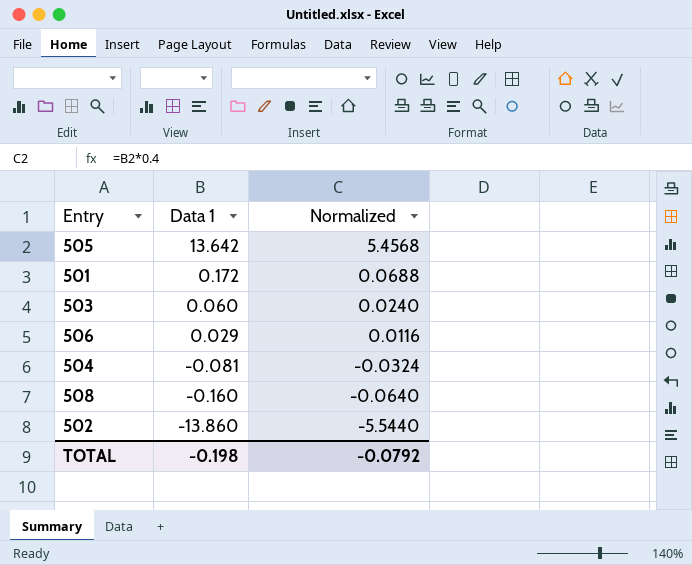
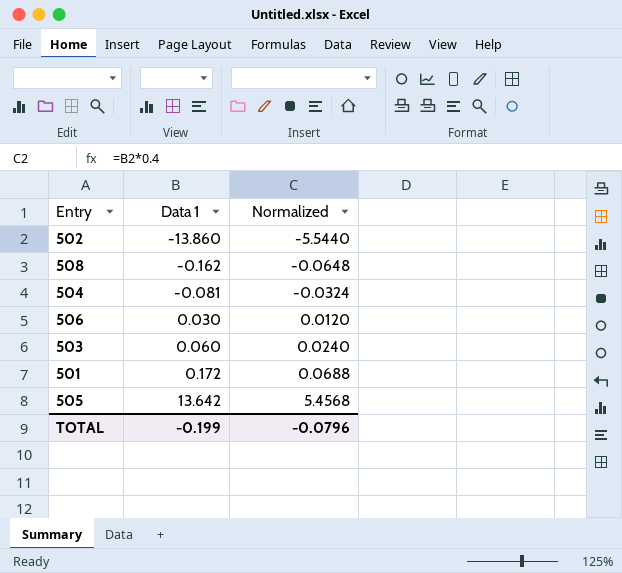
row order: Data 1 descending -> Data 1 ascending
508 | Data 1: -0.160 -> -0.162
508 | Normalized: -0.0640 -> -0.0648
506 | Data 1: 0.029 -> 0.030
506 | Normalized: 0.0116 -> 0.0120
TOTAL | Data 1: -0.198 -> -0.199
TOTAL | Normalized: -0.0792 -> -0.0796

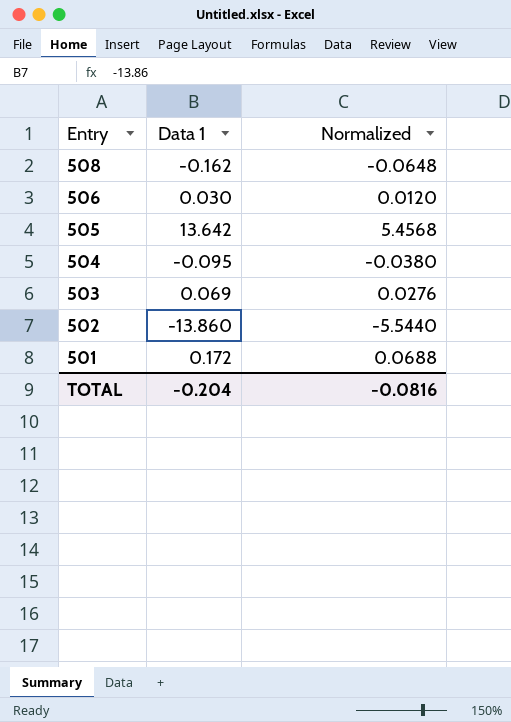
row order: Data 1 ascending -> Entry descending
504 | Data 1: -0.081 -> -0.095
504 | Normalized: -0.0324 -> -0.0380
503 | Data 1: 0.060 -> 0.069
503 | Normalized: 0.0240 -> 0.0276
TOTAL | Data 1: -0.199 -> -0.204
TOTAL | Normalized: -0.0796 -> -0.0816

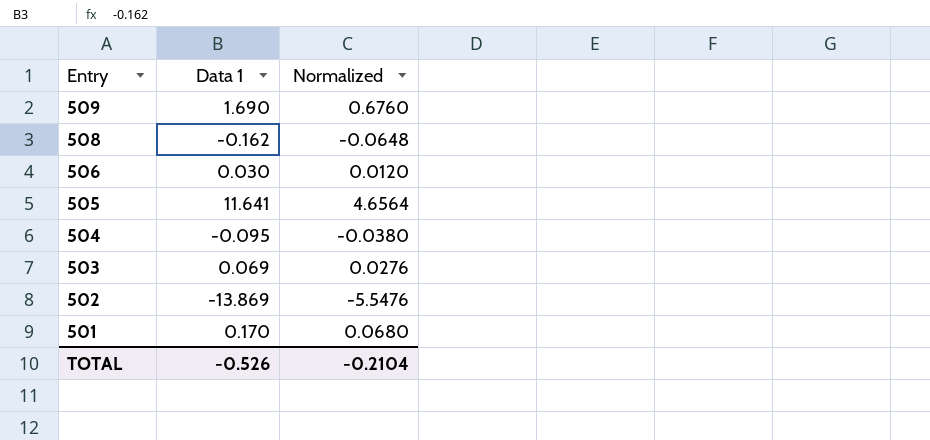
row 509: none -> 1.690 | 0.6760
505 | Data 1: 13.642 -> 11.641
505 | Normalized: 5.4568 -> 4.6564
502 | Data 1: -13.860 -> -13.869
502 | Normalized: -5.5440 -> -5.5476
501 | Data 1: 0.172 -> 0.170
501 | Normalized: 0.0688 -> 0.0680
TOTAL | Data 1: -0.204 -> -0.526
TOTAL | Normalized: -0.0816 -> -0.2104

